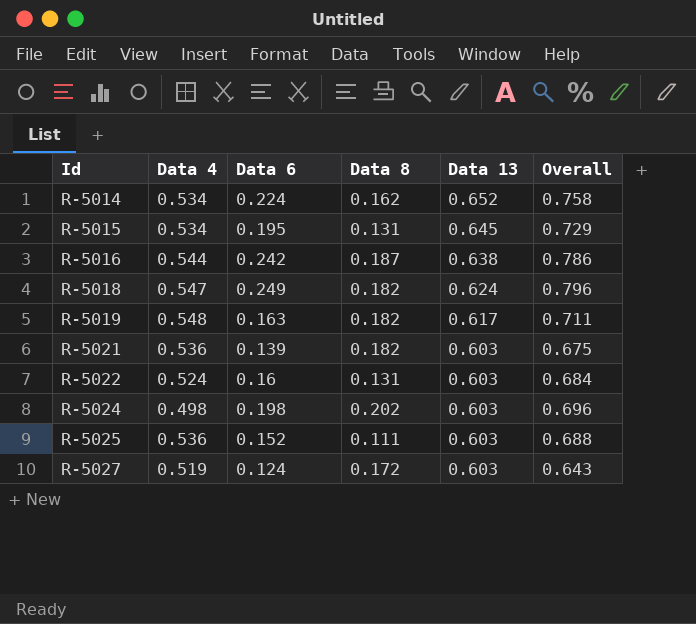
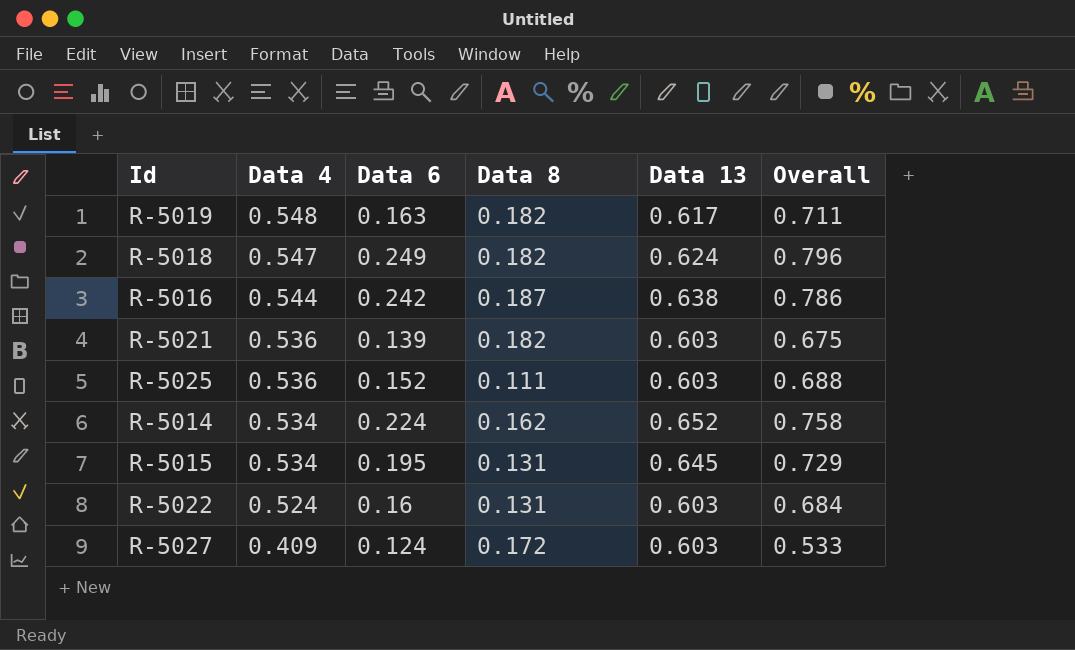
row order: Id ascending -> Data 4 descending
row R-5024: 0.498 | 0.198 | 0.202 | 0.603 | 0.696 -> none
R-5027 | Data 4: 0.519 -> 0.409
R-5027 | Overall: 0.643 -> 0.533

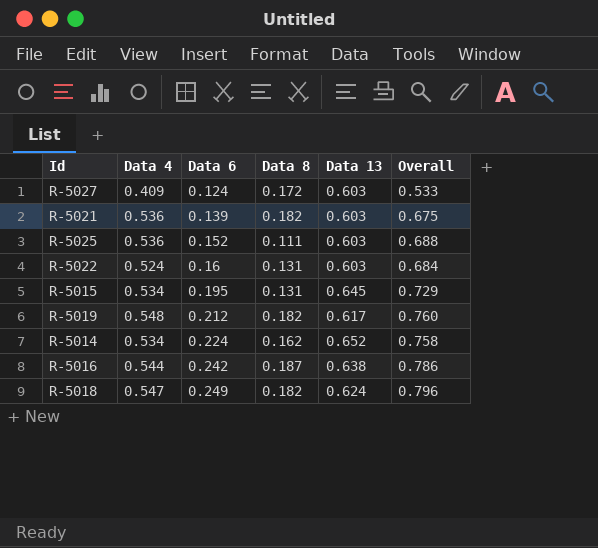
row order: Data 4 descending -> Data 6 ascending
R-5019 | Data 6: 0.163 -> 0.212
R-5019 | Overall: 0.711 -> 0.760

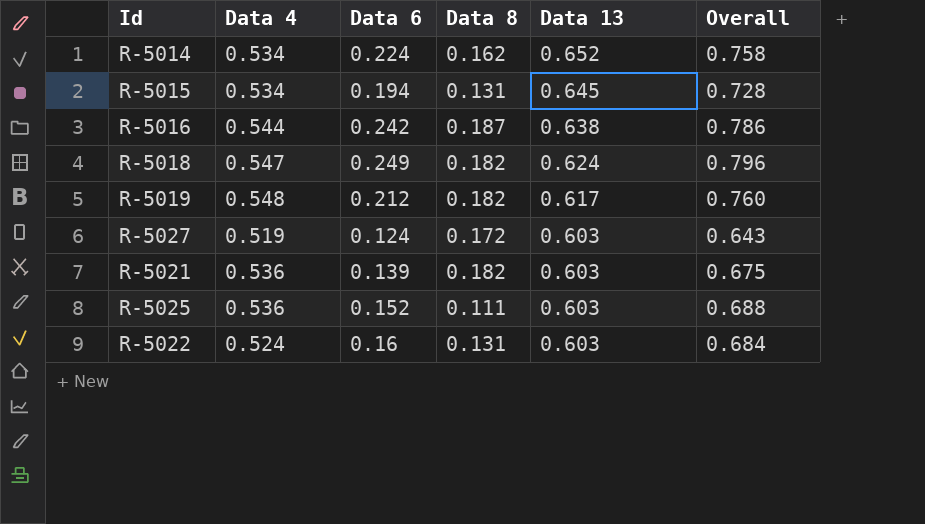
row order: Data 6 ascending -> Data 13 descending
R-5015 | Data 6: 0.195 -> 0.194
R-5015 | Overall: 0.729 -> 0.728
R-5027 | Data 4: 0.409 -> 0.519
R-5027 | Overall: 0.533 -> 0.643

